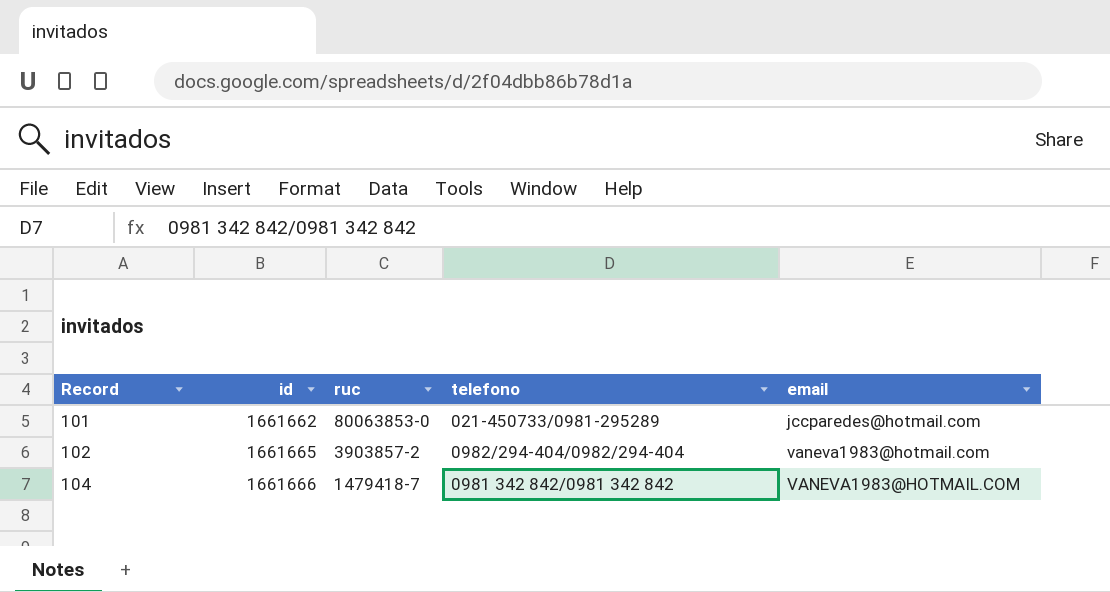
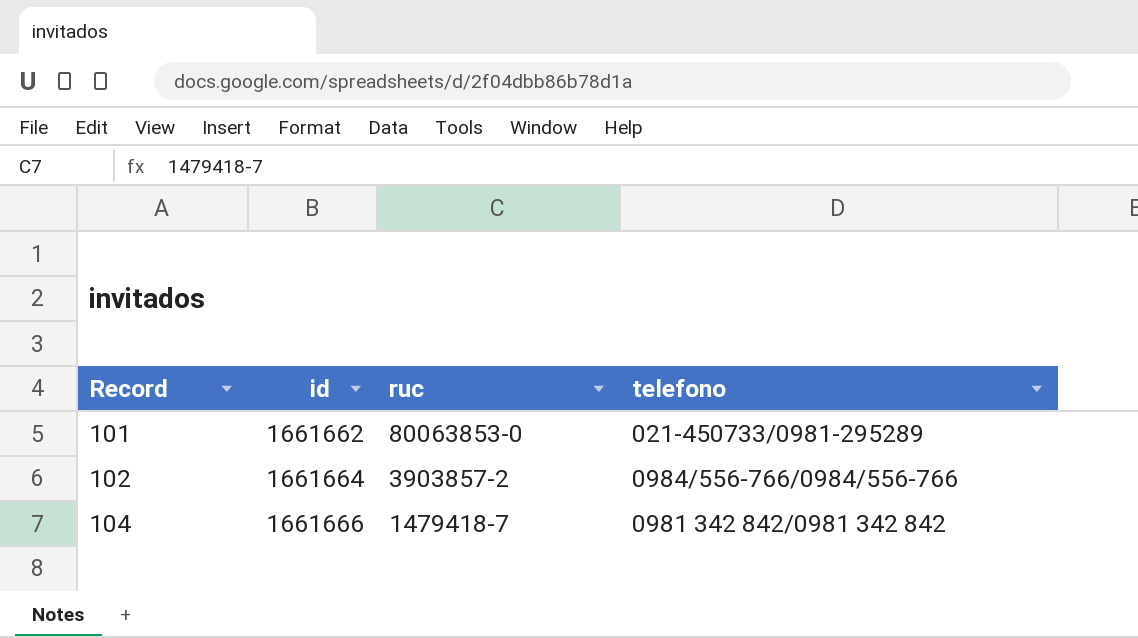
column email | position: 5 -> none
102 | id: 1661665 -> 1661664
102 | telefono: 0982/294-404/0982/294-404 -> 0984/556-766/0984/556-766

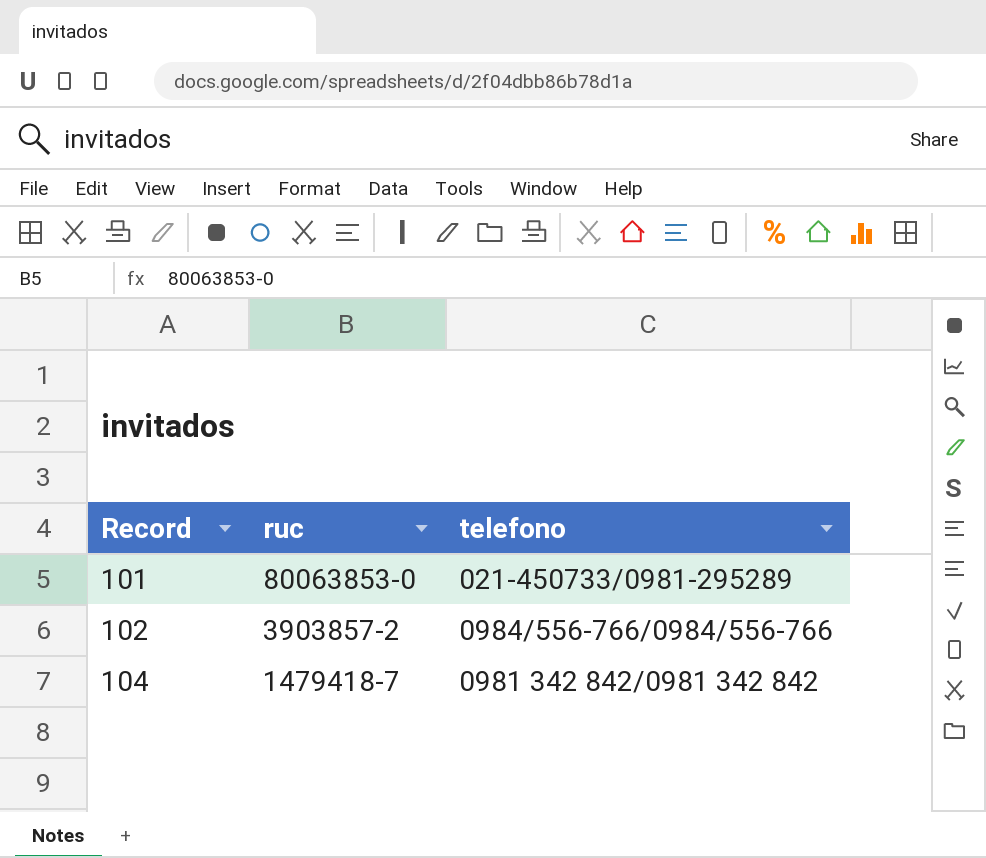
column id | position: 2 -> none

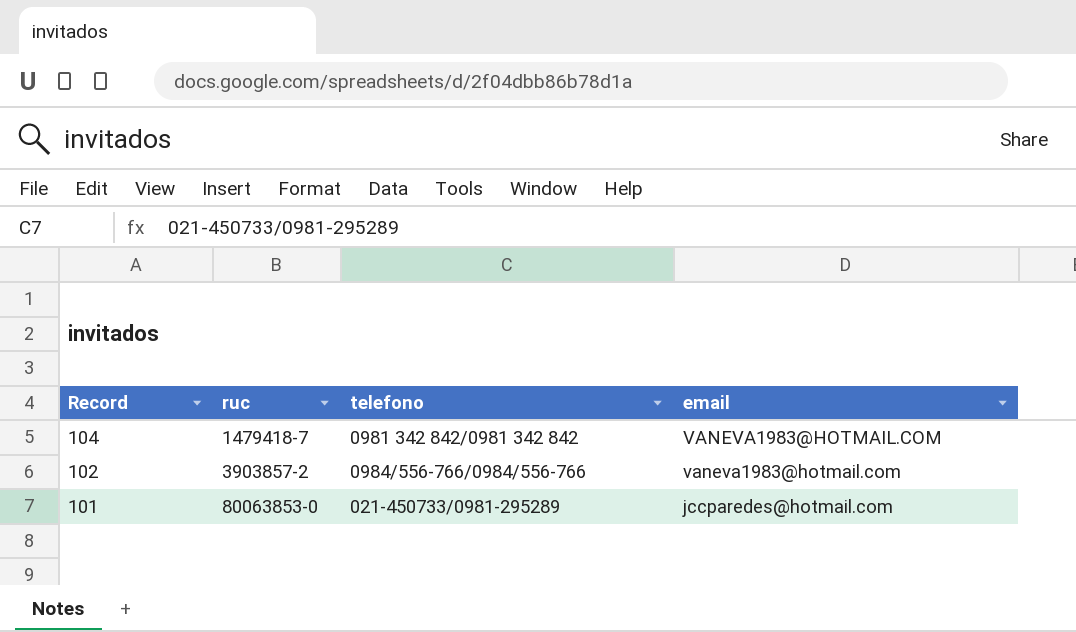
row order: Record ascending -> Record descending
column email | position: none -> 4

